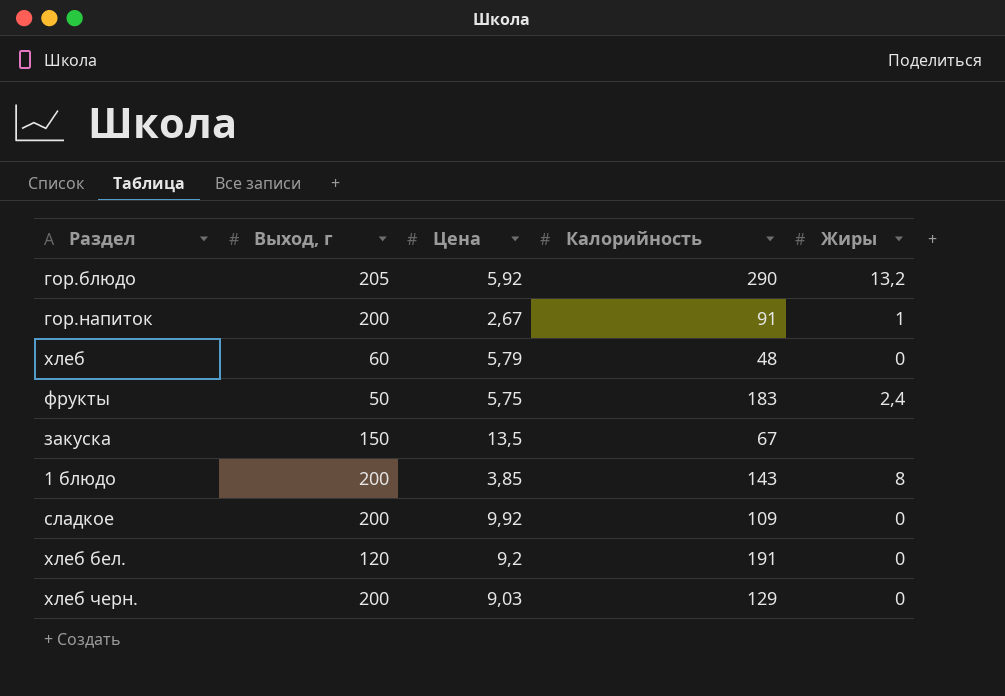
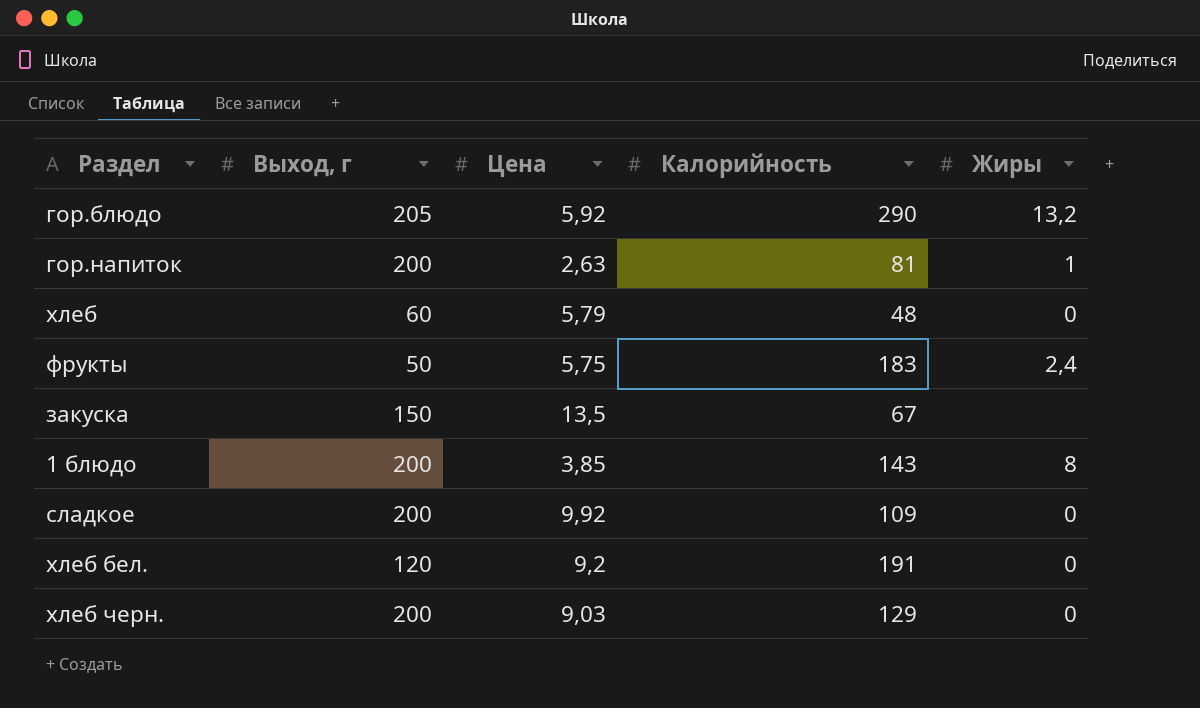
гор.напиток | Цена: 2,67 -> 2,63
гор.напиток | Калорийность: 91 -> 81

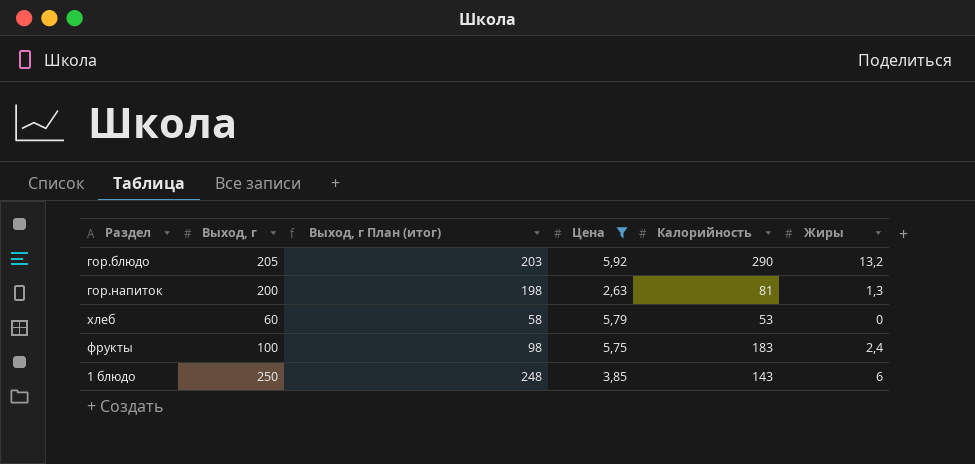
filter: none -> Цена <= 5,92
column Выход, г План (итог) | formula: none -> [Выход, г] - 2
гор.напиток | Жиры: 1 -> 1,3
хлеб | Калорийность: 48 -> 53
фрукты | Выход, г: 50 -> 100
1 блюдо | Выход, г: 200 -> 250
1 блюдо | Жиры: 8 -> 6

